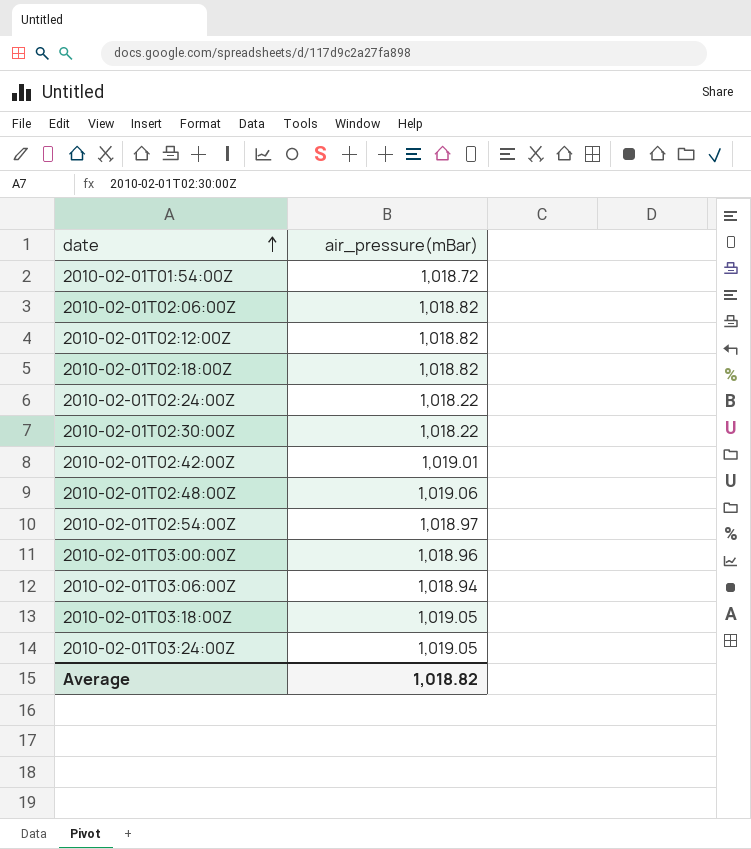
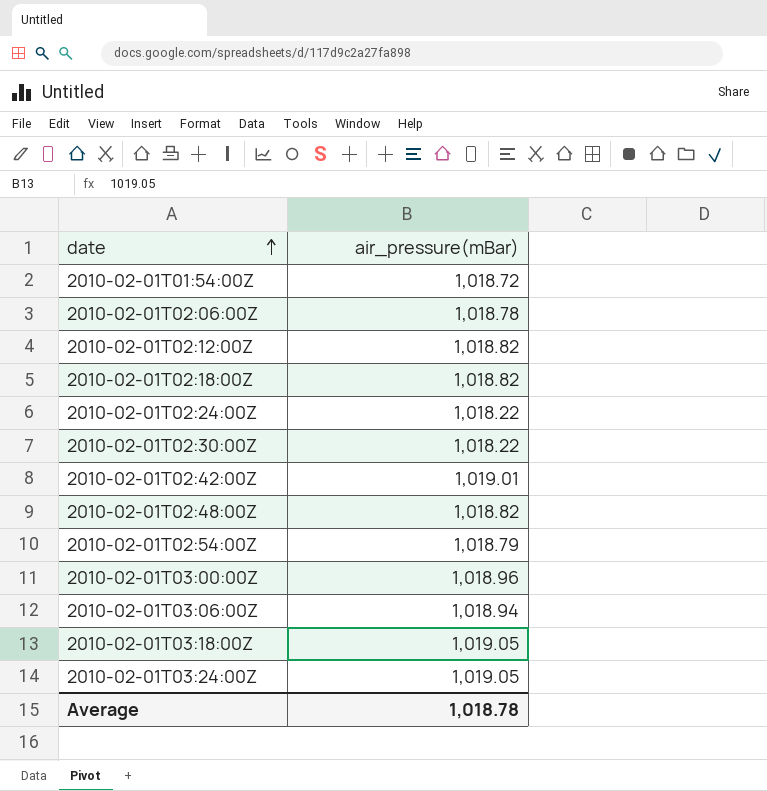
2010-02-01T02:06:00Z | air_pressure(mBar): 1,018.82 -> 1,018.78
2010-02-01T02:48:00Z | air_pressure(mBar): 1,019.06 -> 1,018.82
2010-02-01T02:54:00Z | air_pressure(mBar): 1,018.97 -> 1,018.79
Average | air_pressure(mBar): 1,018.82 -> 1,018.78

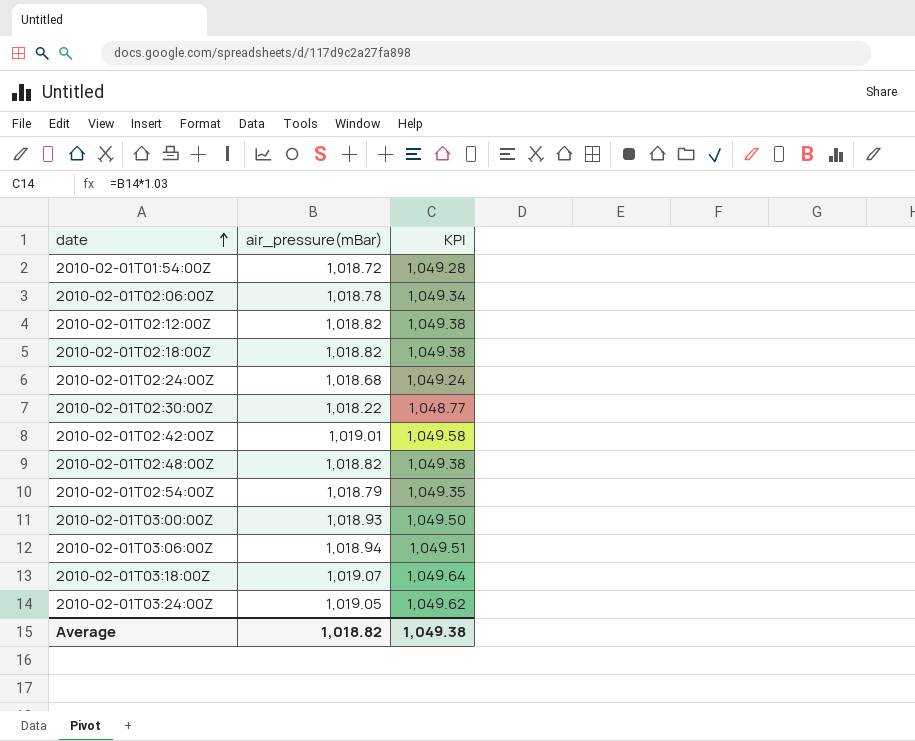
column KPI | formula: none -> [air_pressure(mBar)] * 1.03
2010-02-01T02:24:00Z | air_pressure(mBar): 1,018.22 -> 1,018.68
2010-02-01T03:00:00Z | air_pressure(mBar): 1,018.96 -> 1,018.93
2010-02-01T03:18:00Z | air_pressure(mBar): 1,019.05 -> 1,019.07
Average | air_pressure(mBar): 1,018.78 -> 1,018.82

